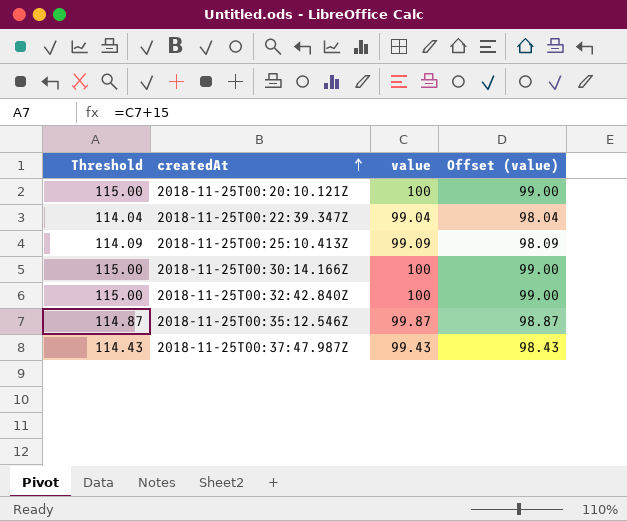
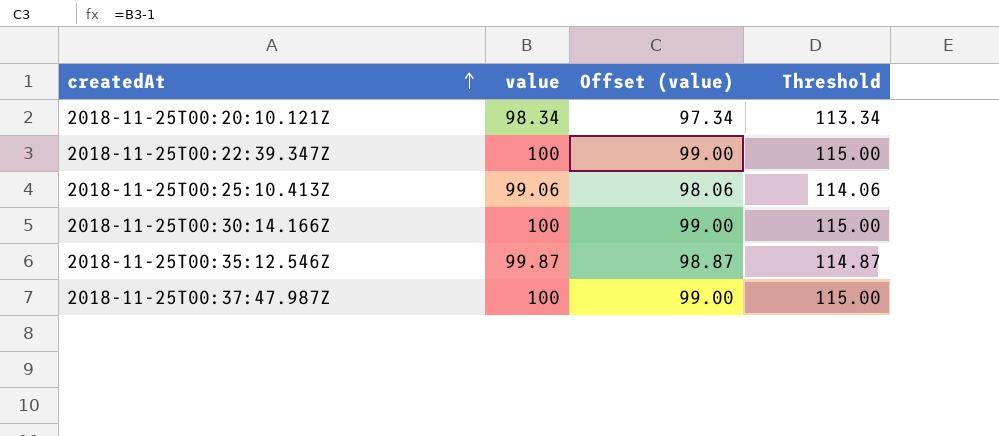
column Threshold | position: 1 -> 4
row 2018-11-25T00:32:42.840Z: 115.00 | 100 | 99.00 -> none
2018-11-25T00:20:10.121Z | value: 100 -> 98.34
2018-11-25T00:20:10.121Z | Offset (value): 99.00 -> 97.34
2018-11-25T00:20:10.121Z | Threshold: 115.00 -> 113.34
2018-11-25T00:22:39.347Z | value: 99.04 -> 100
2018-11-25T00:22:39.347Z | Offset (value): 98.04 -> 99.00
2018-11-25T00:22:39.347Z | Threshold: 114.04 -> 115.00
2018-11-25T00:25:10.413Z | value: 99.09 -> 99.06
2018-11-25T00:25:10.413Z | Offset (value): 98.09 -> 98.06
2018-11-25T00:25:10.413Z | Threshold: 114.09 -> 114.06
2018-11-25T00:37:47.987Z | value: 99.43 -> 100
2018-11-25T00:37:47.987Z | Offset (value): 98.43 -> 99.00
2018-11-25T00:37:47.987Z | Threshold: 114.43 -> 115.00

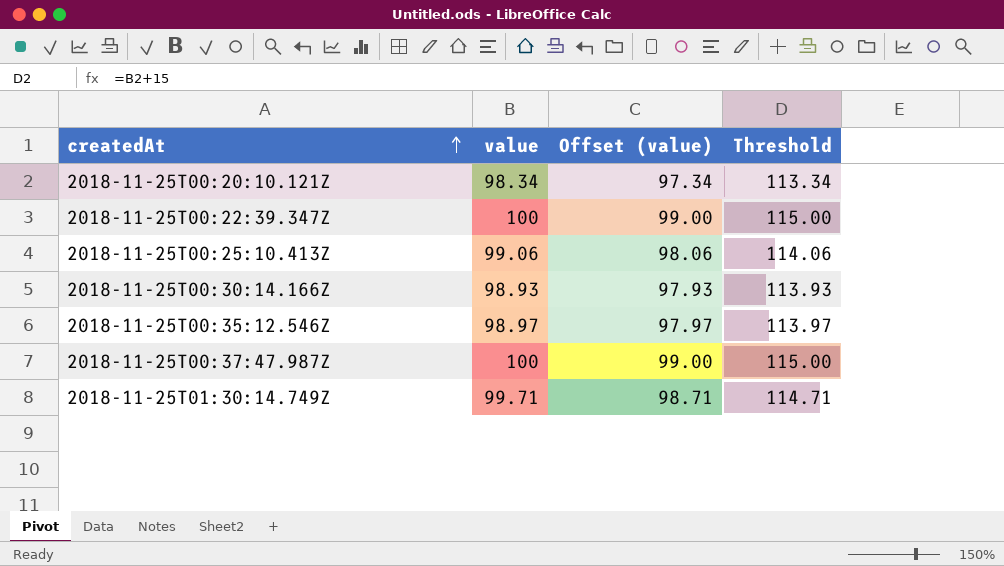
2018-11-25T00:30:14.166Z | value: 100 -> 98.93
2018-11-25T00:30:14.166Z | Offset (value): 99.00 -> 97.93
2018-11-25T00:30:14.166Z | Threshold: 115.00 -> 113.93
2018-11-25T00:35:12.546Z | value: 99.87 -> 98.97
2018-11-25T00:35:12.546Z | Offset (value): 98.87 -> 97.97
2018-11-25T00:35:12.546Z | Threshold: 114.87 -> 113.97
row 2018-11-25T01:30:14.749Z: none -> 99.71 | 98.71 | 114.71

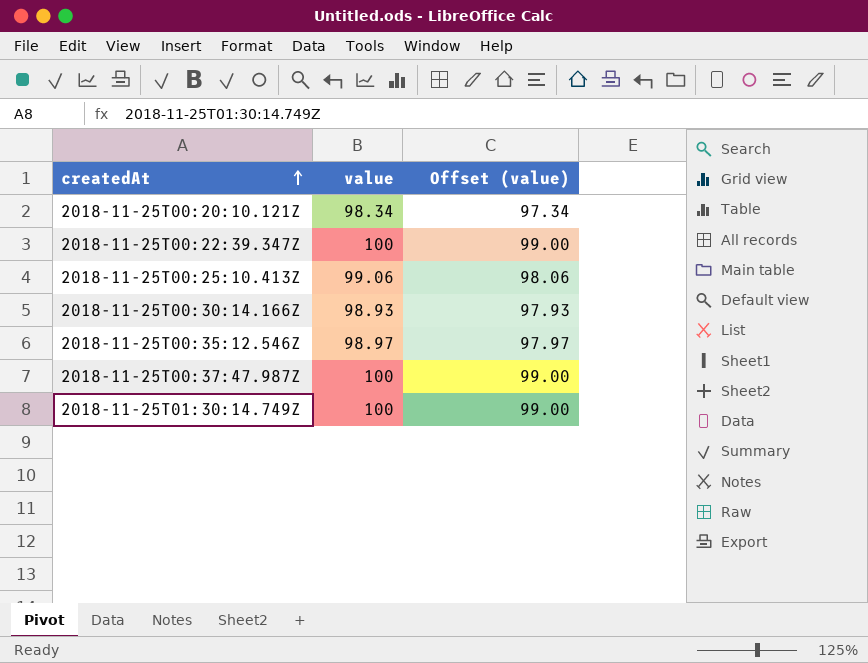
column Threshold | formula: [value] + 15 -> none
2018-11-25T01:30:14.749Z | value: 99.71 -> 100
2018-11-25T01:30:14.749Z | Offset (value): 98.71 -> 99.00

